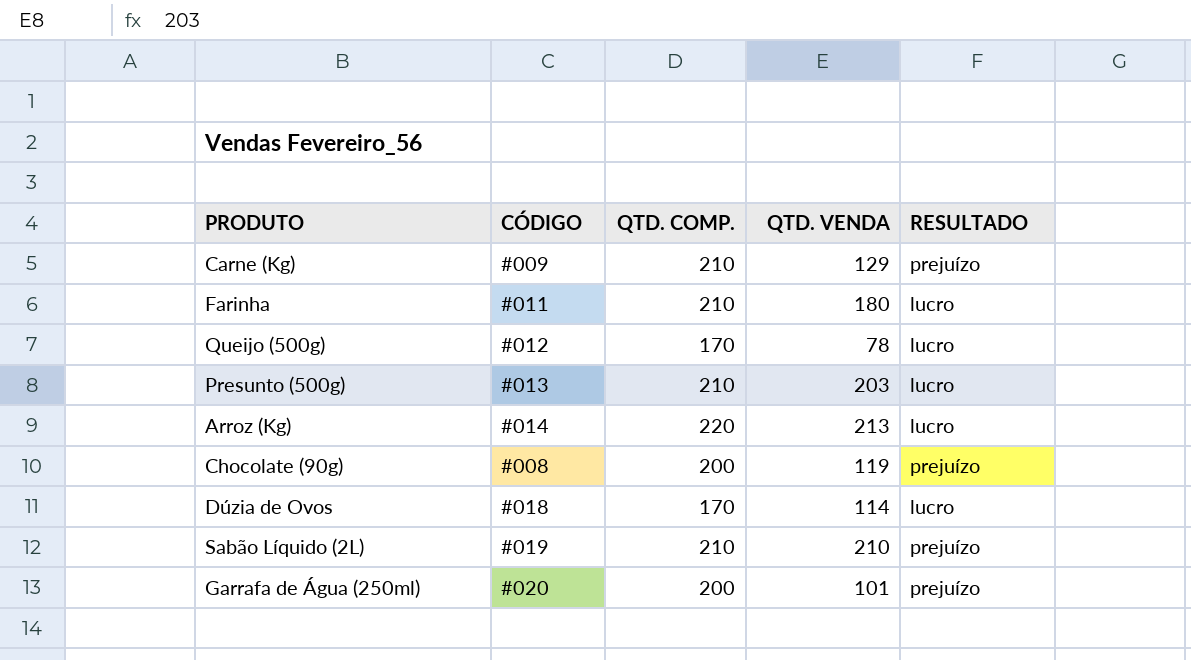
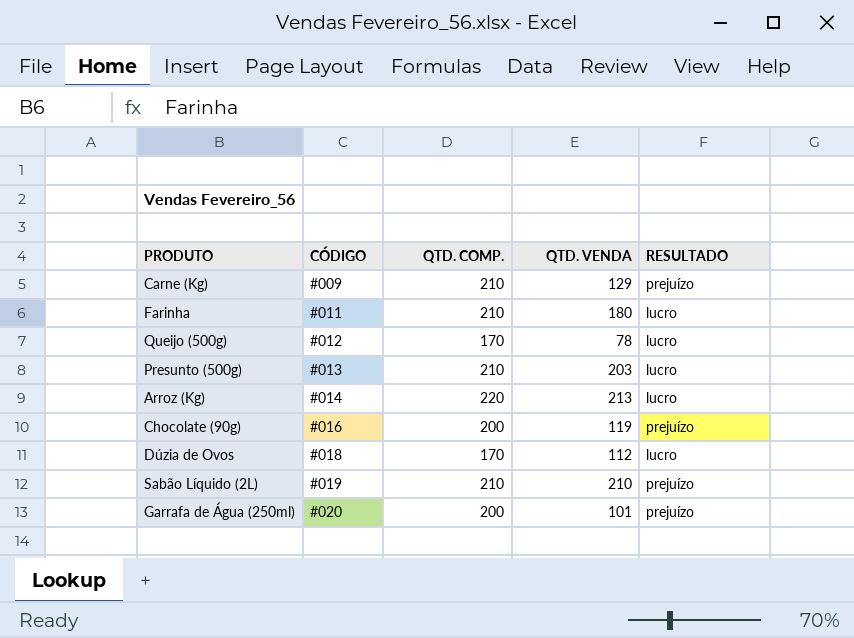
Chocolate (90g) | CÓDIGO: #008 -> #016
Dúzia de Ovos | QTD. VENDA: 114 -> 112

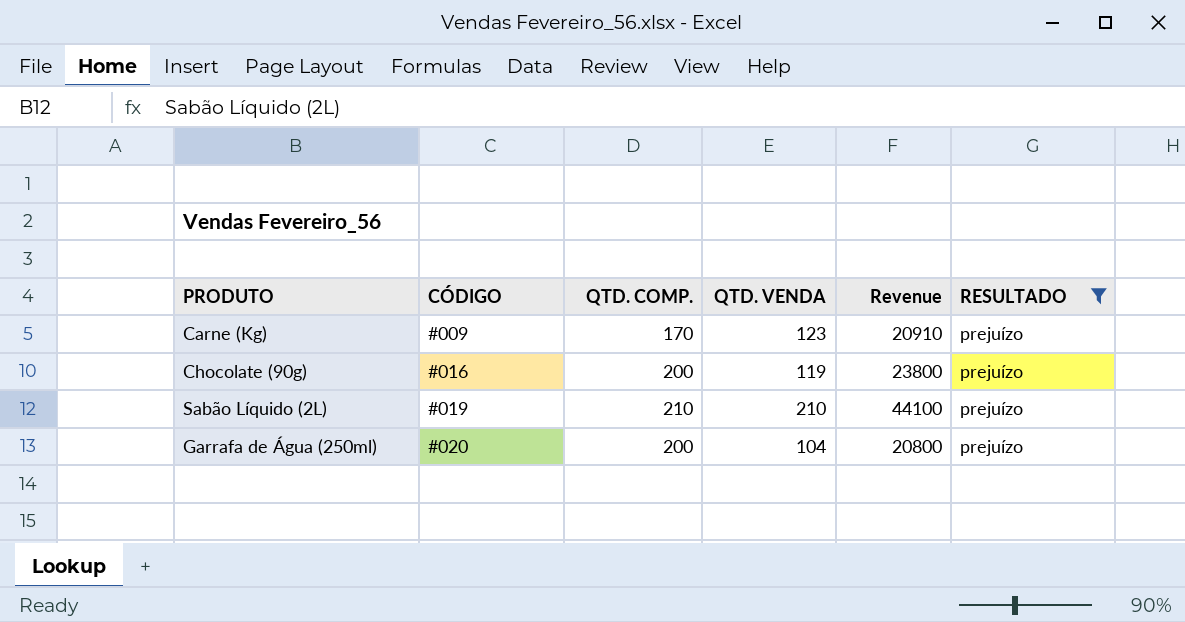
filter: none -> RESULTADO = prejuízo
column Revenue | formula: none -> [QTD. COMP.] * [QTD. VENDA]
Carne (Kg) | QTD. COMP.: 210 -> 170
Carne (Kg) | QTD. VENDA: 129 -> 123
Garrafa de Água (250ml) | QTD. VENDA: 101 -> 104

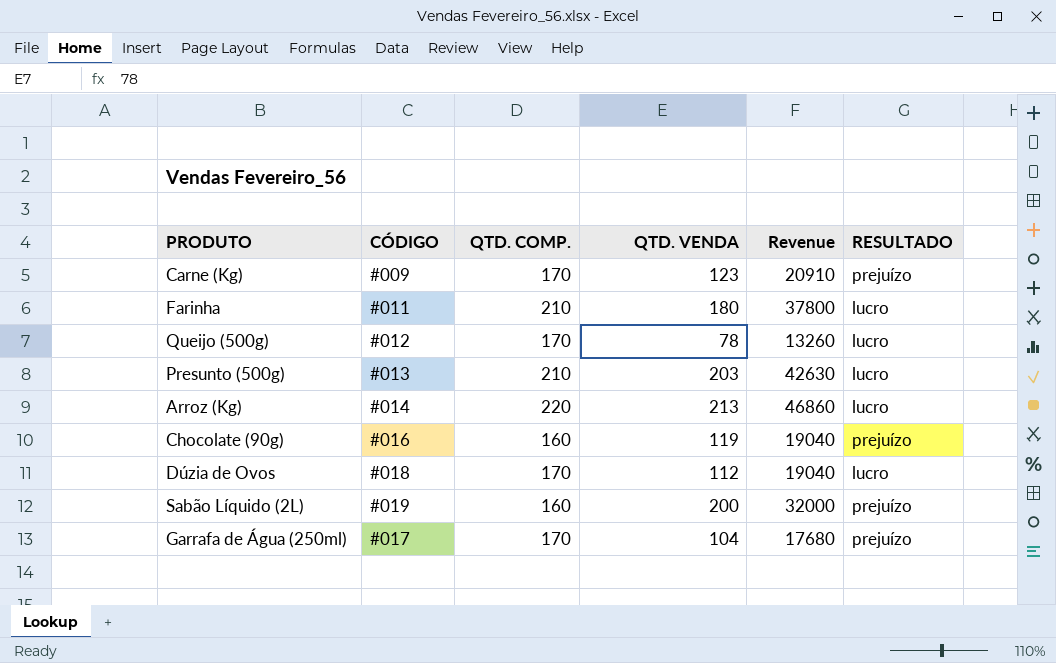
filter: RESULTADO = prejuízo -> none
Chocolate (90g) | QTD. COMP.: 200 -> 160
Chocolate (90g) | Revenue: 23800 -> 19040
Sabão Líquido (2L) | QTD. COMP.: 210 -> 160
Sabão Líquido (2L) | QTD. VENDA: 210 -> 200
Sabão Líquido (2L) | Revenue: 44100 -> 32000
Garrafa de Água (250ml) | CÓDIGO: #020 -> #017
Garrafa de Água (250ml) | QTD. COMP.: 200 -> 170
Garrafa de Água (250ml) | Revenue: 20800 -> 17680

